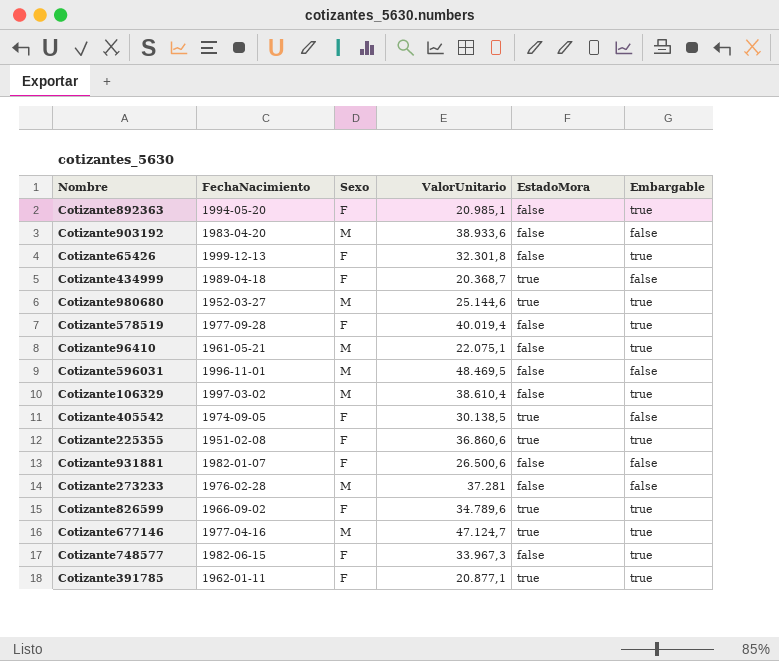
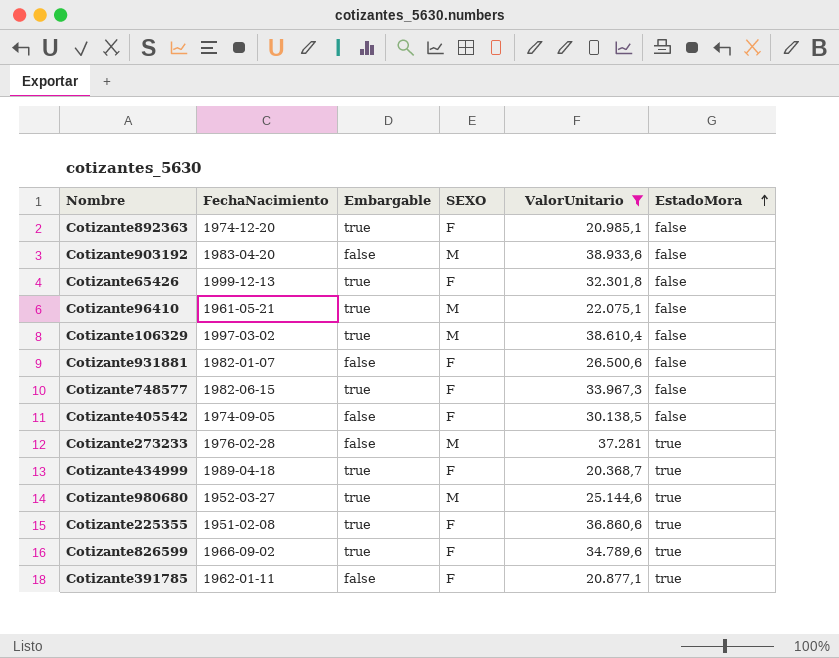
filter: none -> ValorUnitario <= 38.933,6
row order: none -> EstadoMora ascending
column Embargable | position: 6 -> 3
column name: Sexo -> SEXO
Cotizante892363 | FechaNacimiento: 1994-05-20 -> 1974-12-20
Cotizante405542 | EstadoMora: true -> false
Cotizante273233 | EstadoMora: false -> true
Cotizante434999 | Embargable: false -> true
Cotizante391785 | Embargable: true -> false

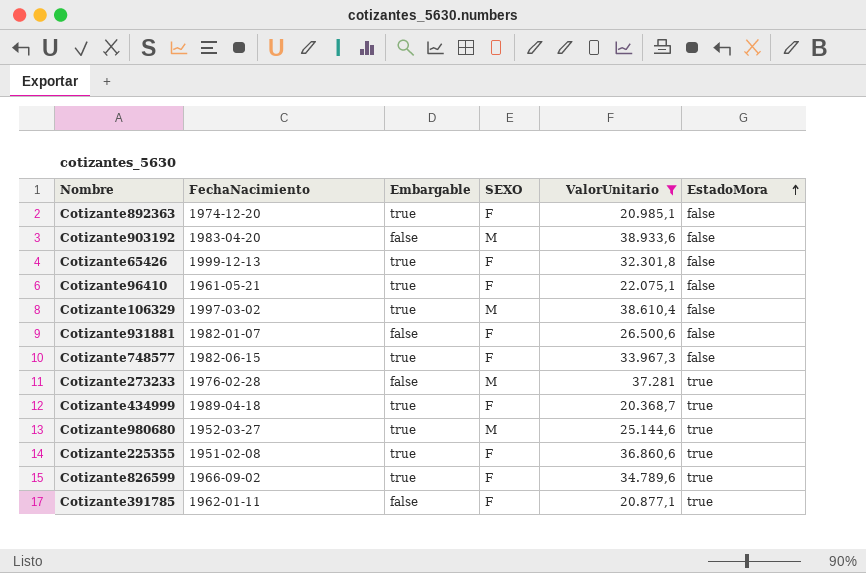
row Cotizante405542: 1974-09-05 | false | F | 30.138,5 | false -> none
Cotizante96410 | SEXO: M -> F

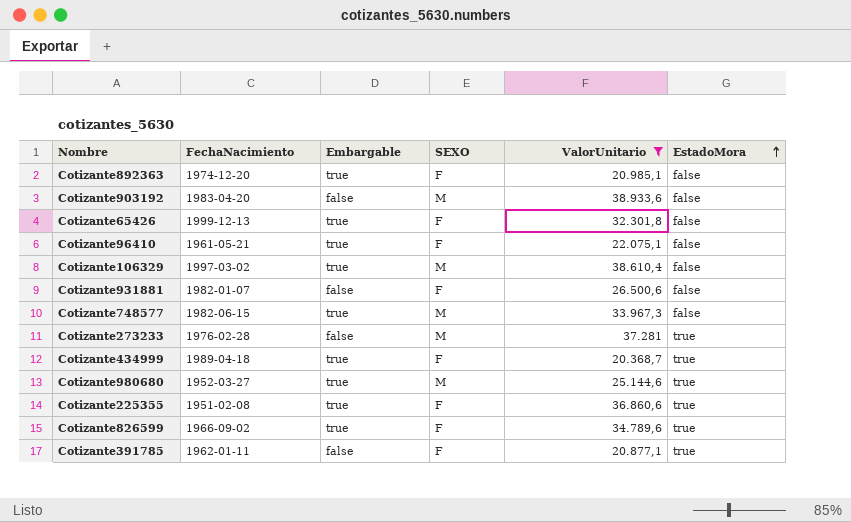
Cotizante748577 | SEXO: F -> M

